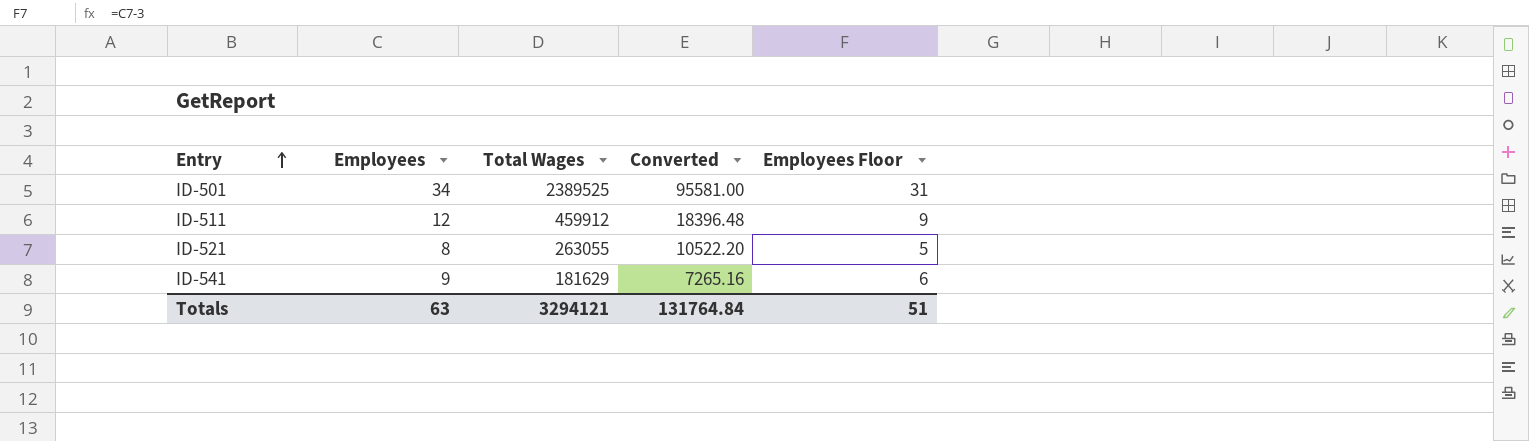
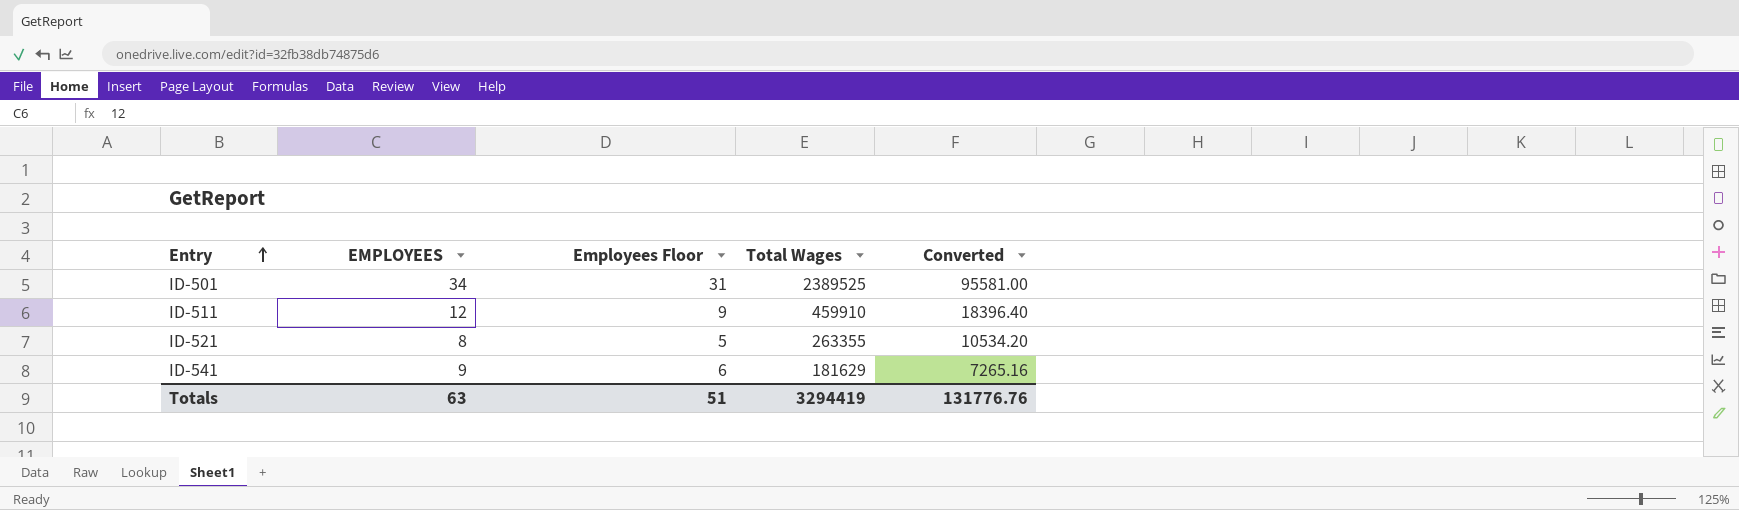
column name: Employees -> EMPLOYEES
column Employees Floor | position: 5 -> 3
ID-511 | Total Wages: 459912 -> 459910
ID-511 | Converted: 18396.48 -> 18396.40
ID-521 | Total Wages: 263055 -> 263355
ID-521 | Converted: 10522.20 -> 10534.20
Totals | Total Wages: 3294121 -> 3294419
Totals | Converted: 131764.84 -> 131776.76

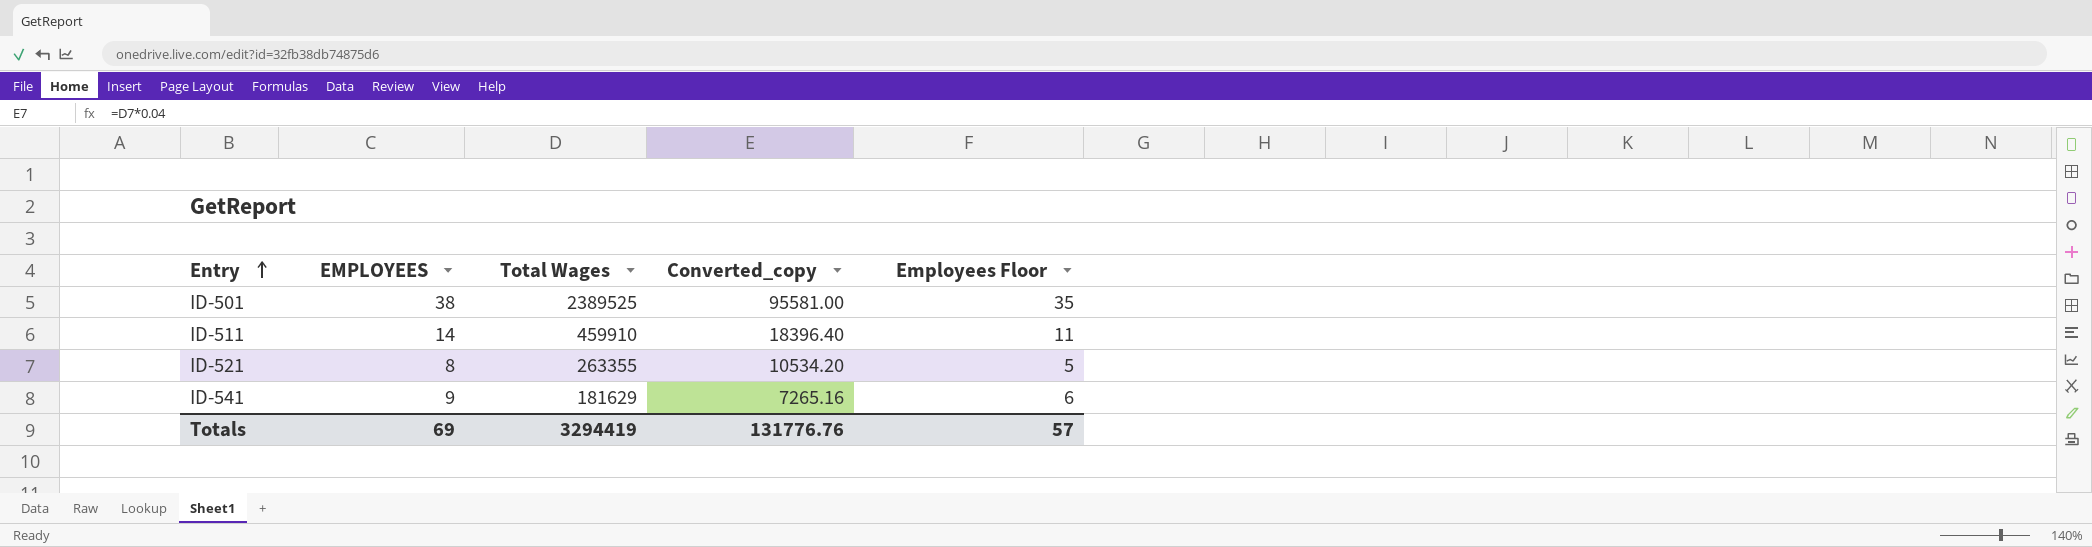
column name: Converted -> Converted_copy
column Employees Floor | position: 3 -> 5
ID-501 | EMPLOYEES: 34 -> 38
ID-501 | Employees Floor: 31 -> 35
ID-511 | EMPLOYEES: 12 -> 14
ID-511 | Employees Floor: 9 -> 11
Totals | EMPLOYEES: 63 -> 69
Totals | Employees Floor: 51 -> 57

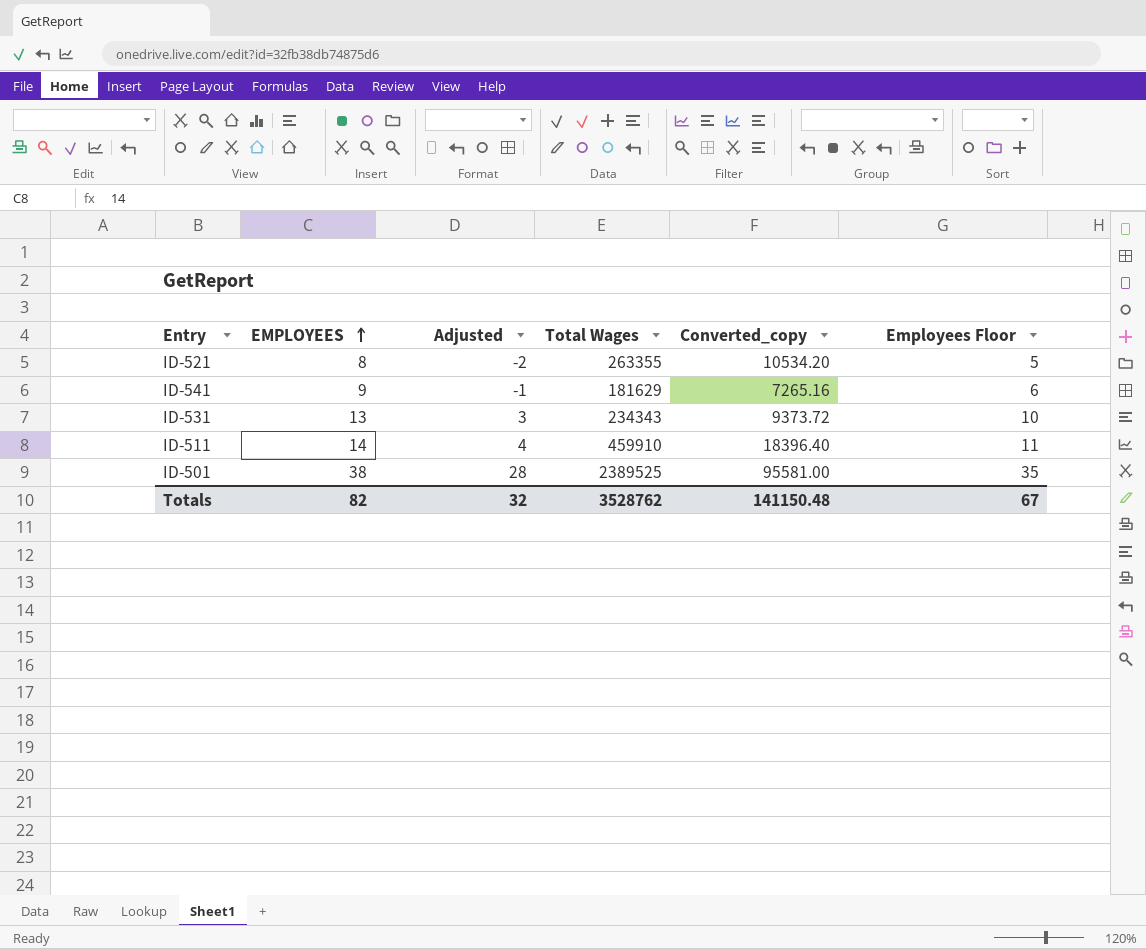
row order: Entry ascending -> EMPLOYEES ascending
column Adjusted | formula: none -> [EMPLOYEES] - 10
row ID-531: none -> 13 | 3 | 234343 | 9373.72 | 10
Totals | EMPLOYEES: 69 -> 82
Totals | Total Wages: 3294419 -> 3528762
Totals | Converted_copy: 131776.76 -> 141150.48
Totals | Employees Floor: 57 -> 67

